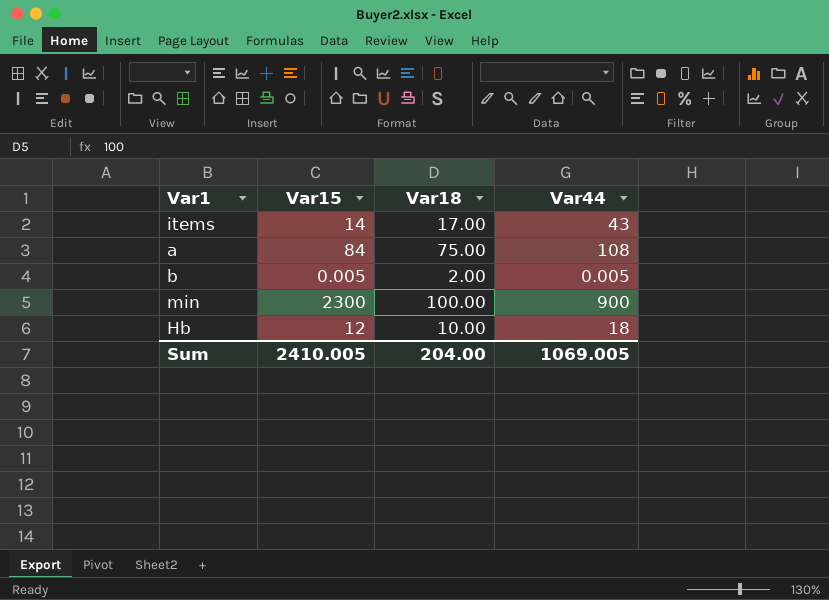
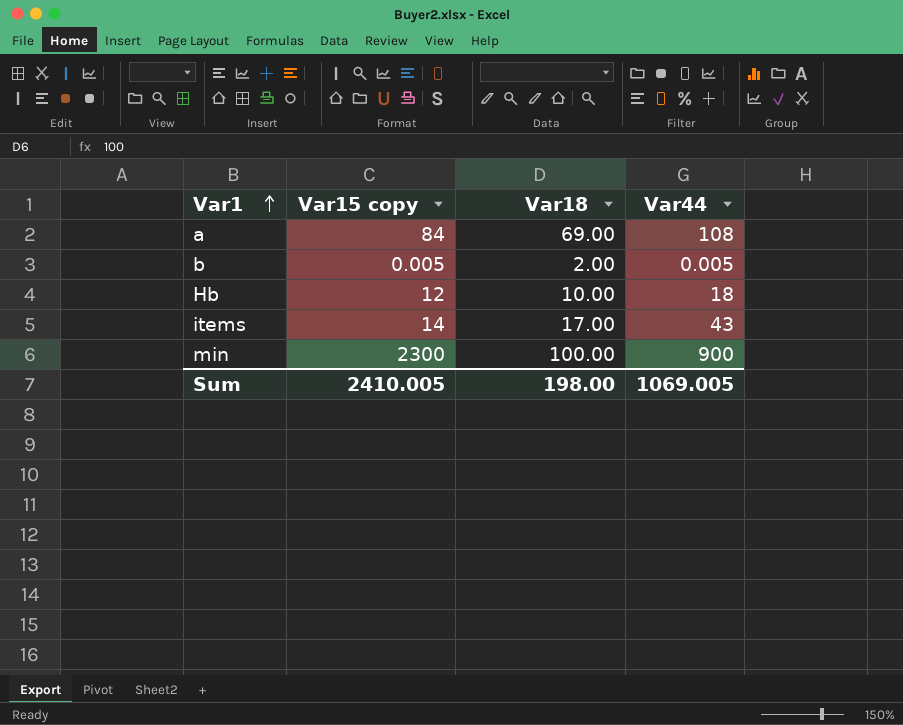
row order: none -> Var1 ascending
column name: Var15 -> Var15 copy
a | Var18: 75.00 -> 69.00
Sum | Var18: 204.00 -> 198.00

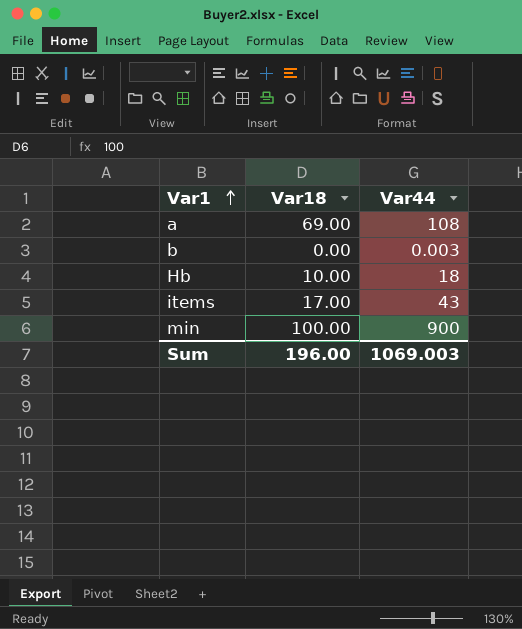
column Var15 copy | position: 2 -> none
b | Var18: 2.00 -> 0.00
b | Var44: 0.005 -> 0.003
Sum | Var18: 198.00 -> 196.00
Sum | Var44: 1069.005 -> 1069.003

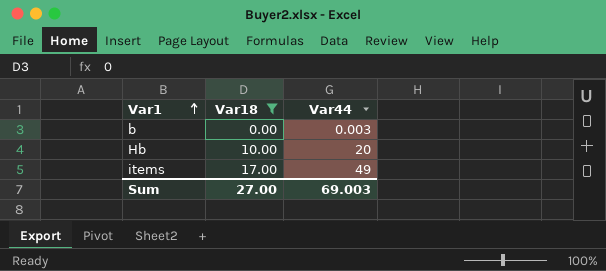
filter: none -> Var18 <= 17.00
Hb | Var44: 18 -> 20
items | Var44: 43 -> 49
Sum | Var18: 196.00 -> 27.00
Sum | Var44: 1069.003 -> 69.003

